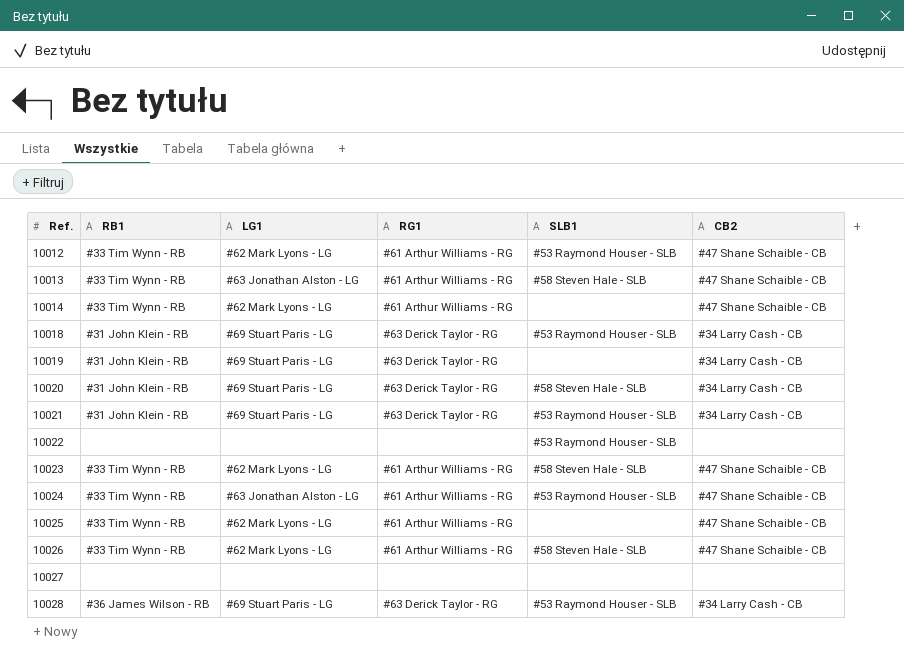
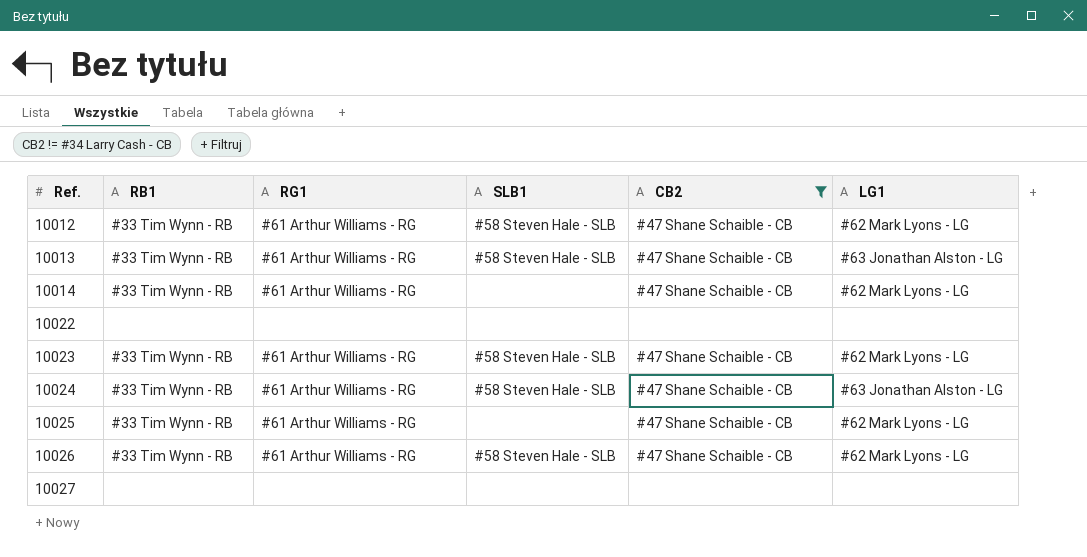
filter: none -> CB2 != #34 Larry Cash - CB
column LG1 | position: 3 -> 6
10012 | SLB1: #53 Raymond Houser - SLB -> #58 Steven Hale - SLB
10022 | SLB1: #53 Raymond Houser - SLB -> none
10024 | SLB1: #53 Raymond Houser - SLB -> #58 Steven Hale - SLB

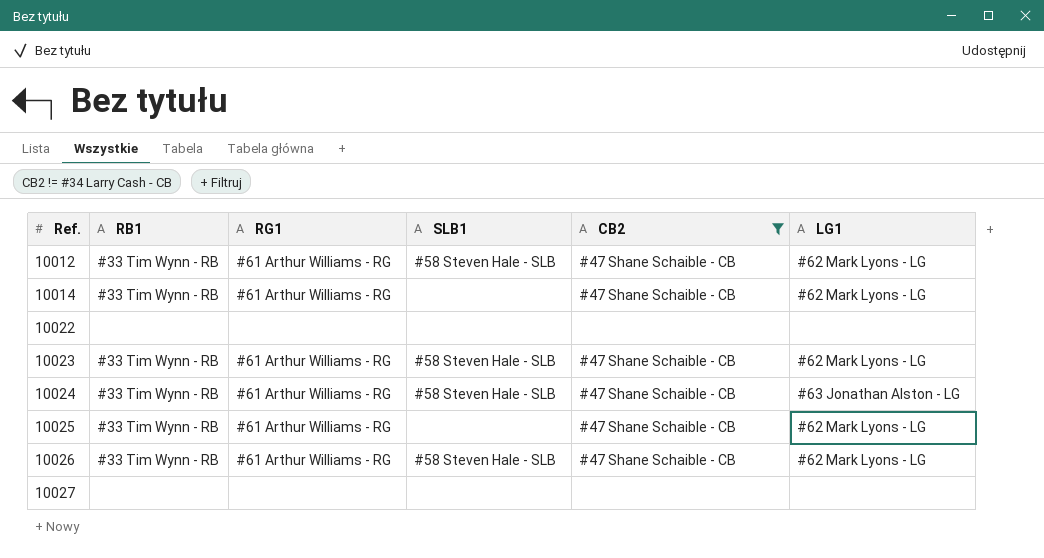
row 10013: #33 Tim Wynn - RB | #61 Arthur Williams - RG | #58 Steven Hale - SLB | #47 Shane Schaible - CB | #63 Jonathan Alston - LG -> none

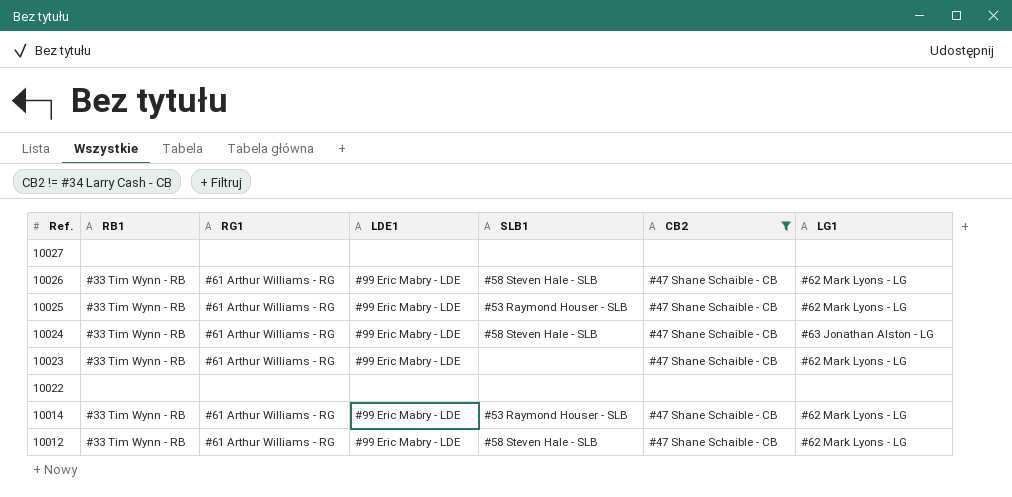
row order: Ref. ascending -> Ref. descending
column LDE1 | position: none -> 4
10025 | SLB1: none -> #53 Raymond Houser - SLB
10023 | SLB1: #58 Steven Hale - SLB -> none
10014 | SLB1: none -> #53 Raymond Houser - SLB

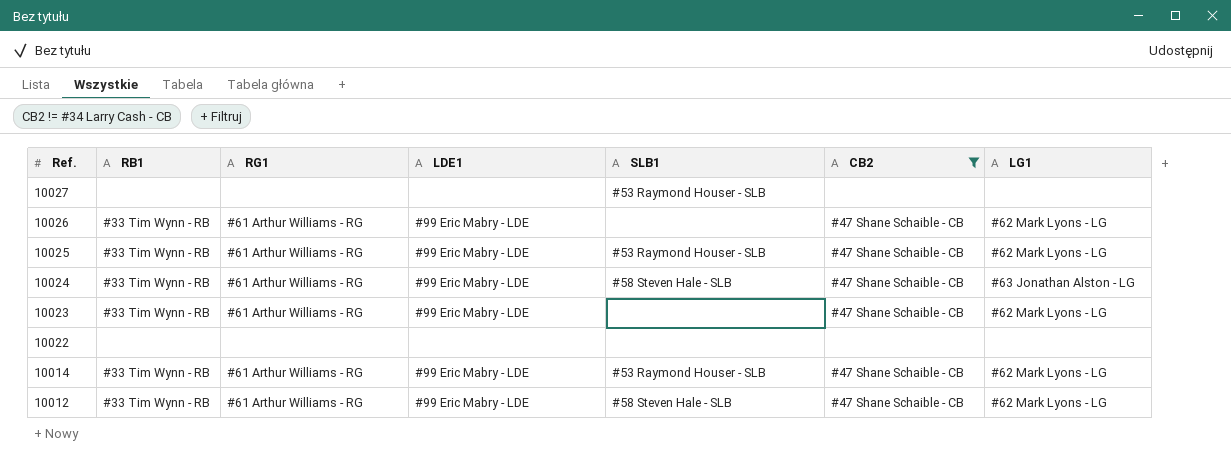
10027 | SLB1: none -> #53 Raymond Houser - SLB
10026 | SLB1: #58 Steven Hale - SLB -> none

